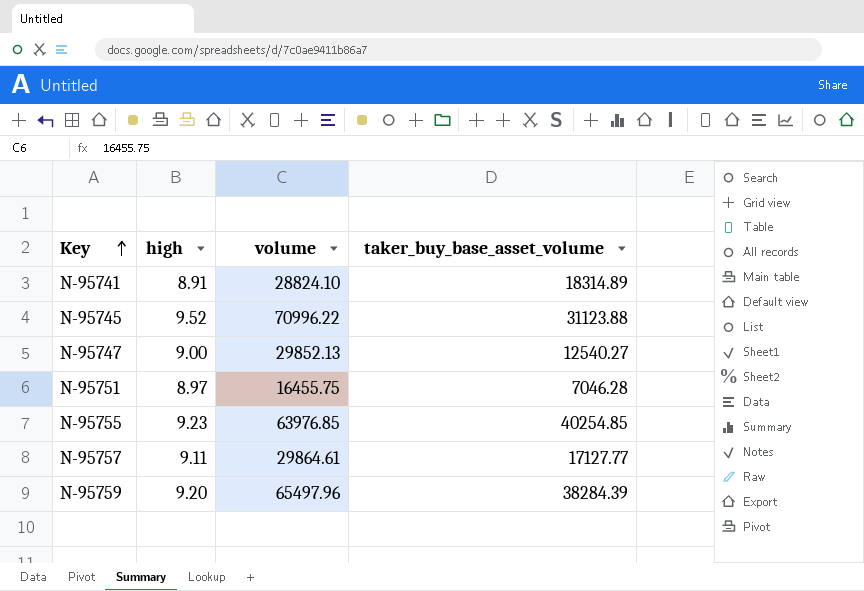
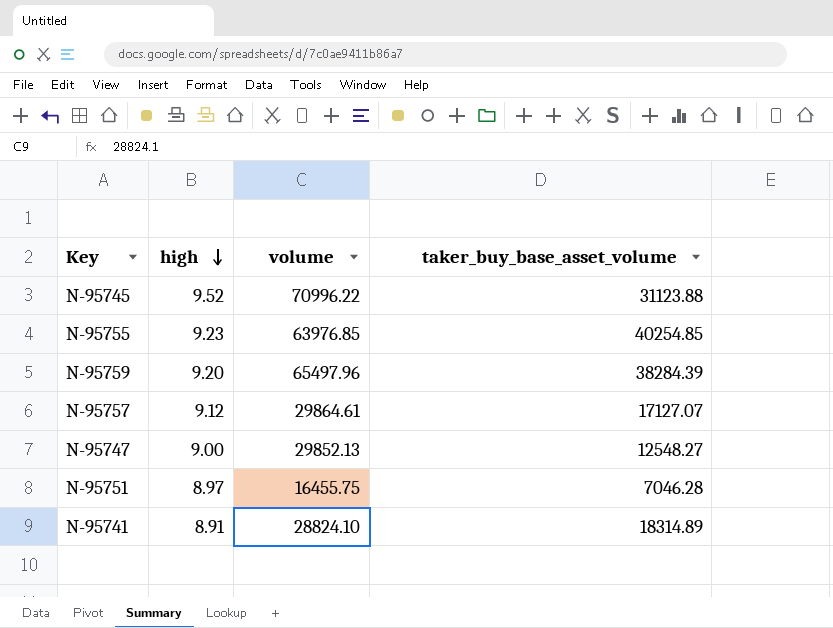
row order: Key ascending -> high descending
N-95757 | high: 9.11 -> 9.12
N-95757 | taker_buy_base_asset_volume: 17127.77 -> 17127.07
N-95747 | taker_buy_base_asset_volume: 12540.27 -> 12548.27

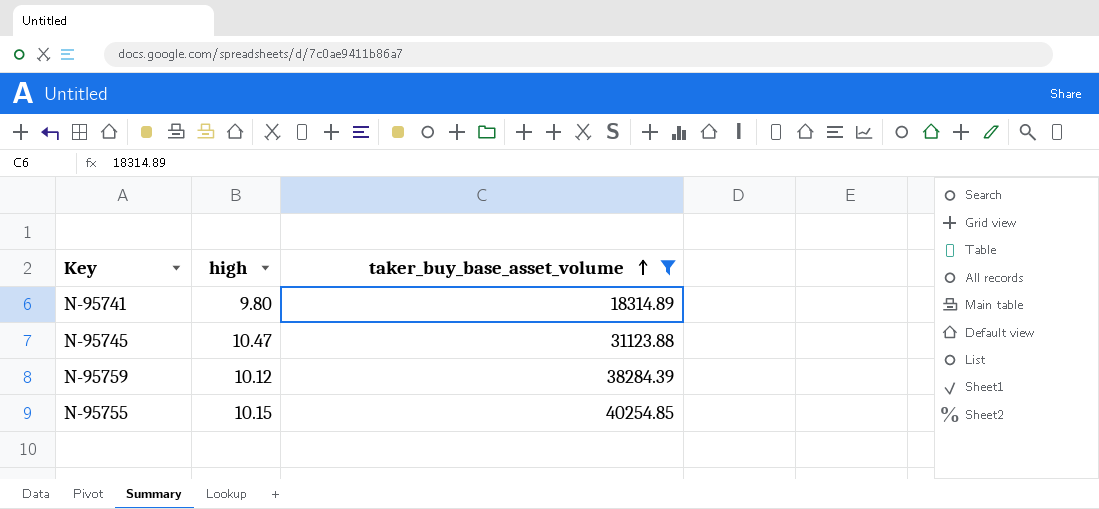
filter: none -> taker_buy_base_asset_volume >= 18314.89
row order: high descending -> taker_buy_base_asset_volume ascending
column volume | position: 3 -> none
N-95741 | high: 8.91 -> 9.80
N-95745 | high: 9.52 -> 10.47
N-95759 | high: 9.20 -> 10.12
N-95755 | high: 9.23 -> 10.15

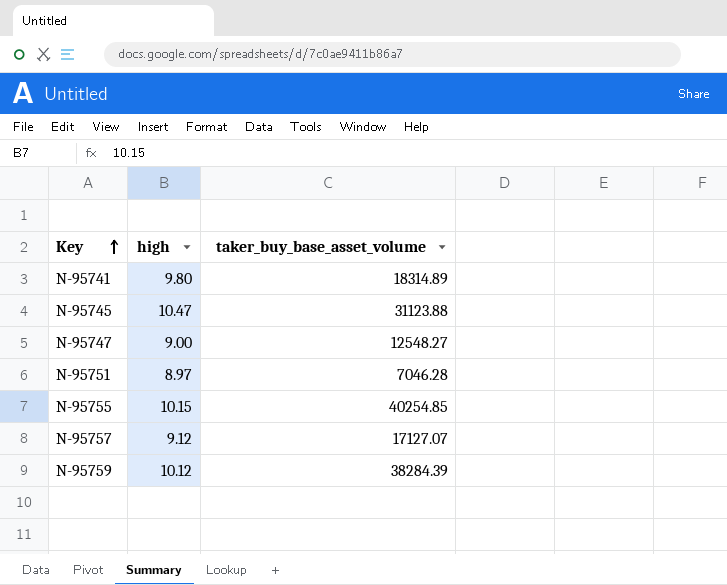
filter: taker_buy_base_asset_volume >= 18314.89 -> none
row order: taker_buy_base_asset_volume ascending -> Key ascending

